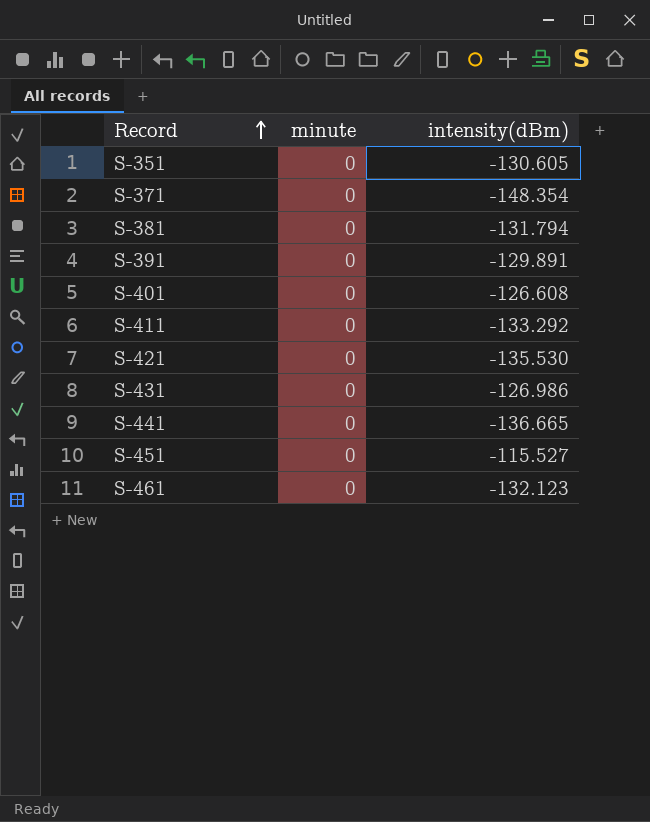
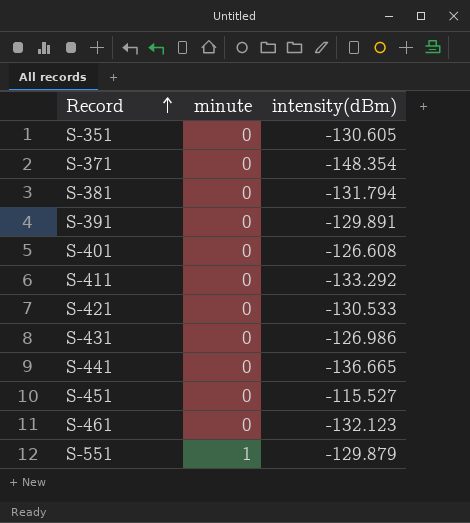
S-421 | intensity(dBm): -135.530 -> -130.533
row S-551: none -> 1 | -129.879

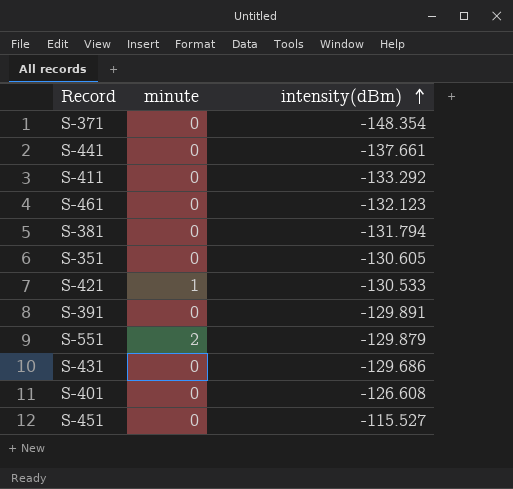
row order: Record ascending -> intensity(dBm) ascending
S-441 | intensity(dBm): -136.665 -> -137.661
S-421 | minute: 0 -> 1
S-551 | minute: 1 -> 2
S-431 | intensity(dBm): -126.986 -> -129.686

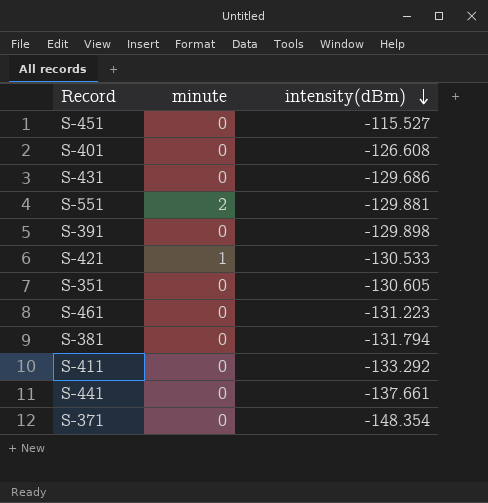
row order: intensity(dBm) ascending -> intensity(dBm) descending
S-551 | intensity(dBm): -129.879 -> -129.881
S-391 | intensity(dBm): -129.891 -> -129.898
S-461 | intensity(dBm): -132.123 -> -131.223

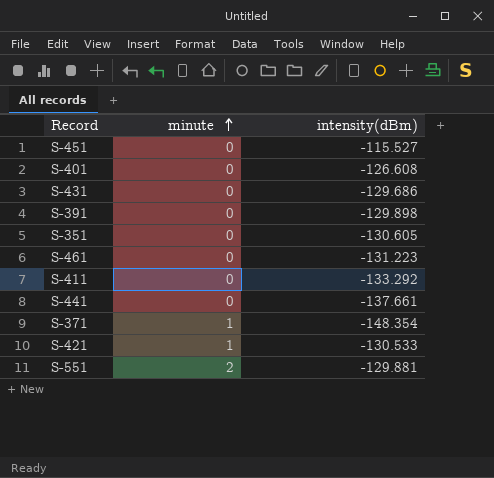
row order: intensity(dBm) descending -> minute ascending
row S-381: 0 | -131.794 -> none
S-371 | minute: 0 -> 1

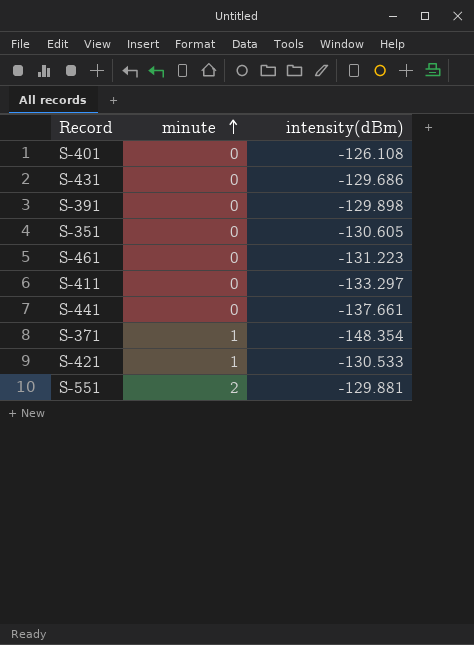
row S-451: 0 | -115.527 -> none
S-401 | intensity(dBm): -126.608 -> -126.108
S-411 | intensity(dBm): -133.292 -> -133.297

